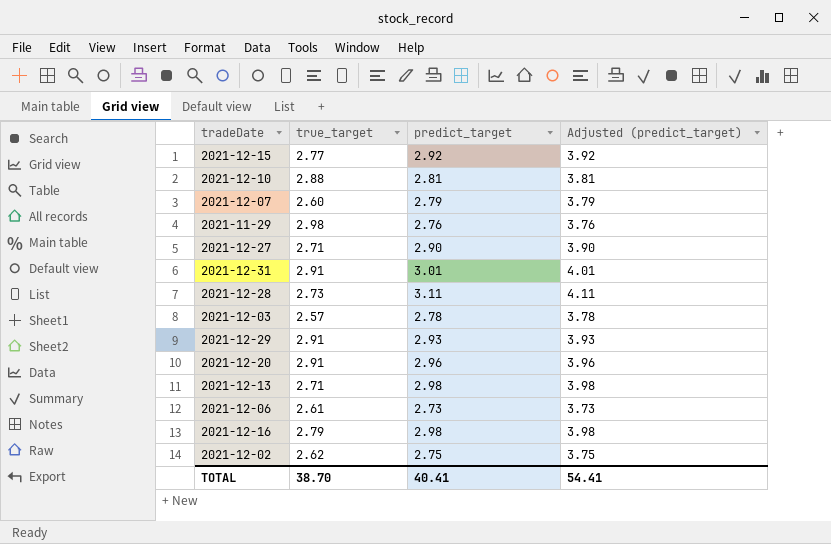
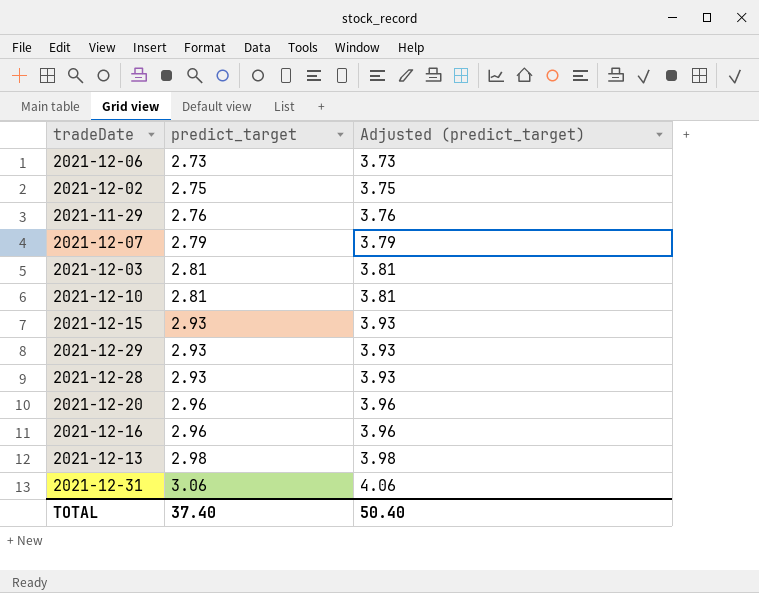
row order: none -> predict_target ascending
column true_target | position: 2 -> none
row 2021-12-27: 2.71 | 2.90 | 3.90 -> none
2021-12-03 | predict_target: 2.78 -> 2.81
2021-12-03 | Adjusted (predict_target): 3.78 -> 3.81
2021-12-15 | predict_target: 2.92 -> 2.93
2021-12-15 | Adjusted (predict_target): 3.92 -> 3.93
2021-12-28 | predict_target: 3.11 -> 2.93
2021-12-28 | Adjusted (predict_target): 4.11 -> 3.93
2021-12-16 | predict_target: 2.98 -> 2.96
2021-12-16 | Adjusted (predict_target): 3.98 -> 3.96
2021-12-31 | predict_target: 3.01 -> 3.06
2021-12-31 | Adjusted (predict_target): 4.01 -> 4.06
TOTAL | predict_target: 40.41 -> 37.40
TOTAL | Adjusted (predict_target): 54.41 -> 50.40

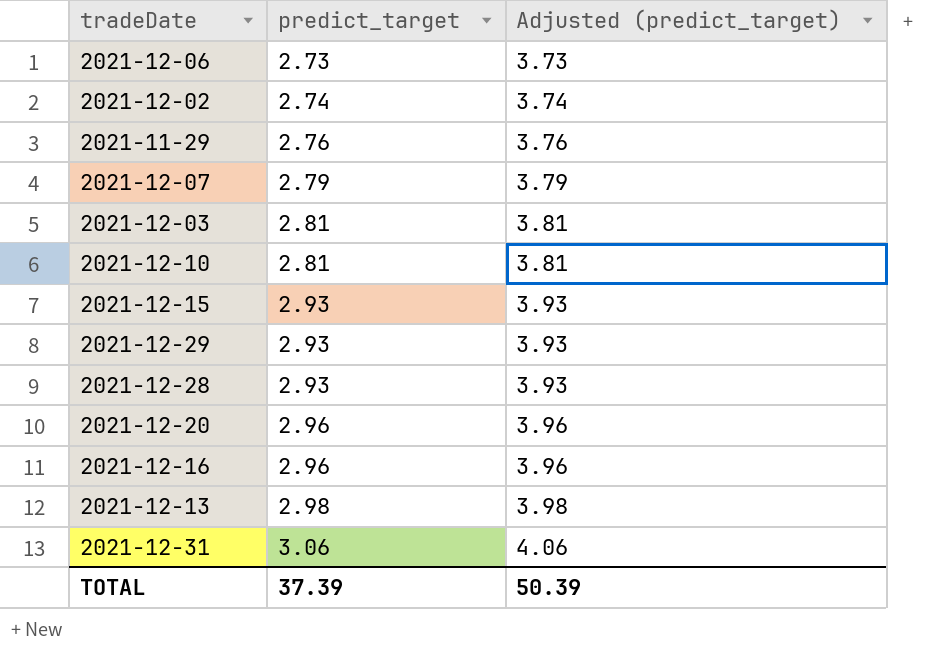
2021-12-02 | predict_target: 2.75 -> 2.74
2021-12-02 | Adjusted (predict_target): 3.75 -> 3.74
TOTAL | predict_target: 37.40 -> 37.39
TOTAL | Adjusted (predict_target): 50.40 -> 50.39

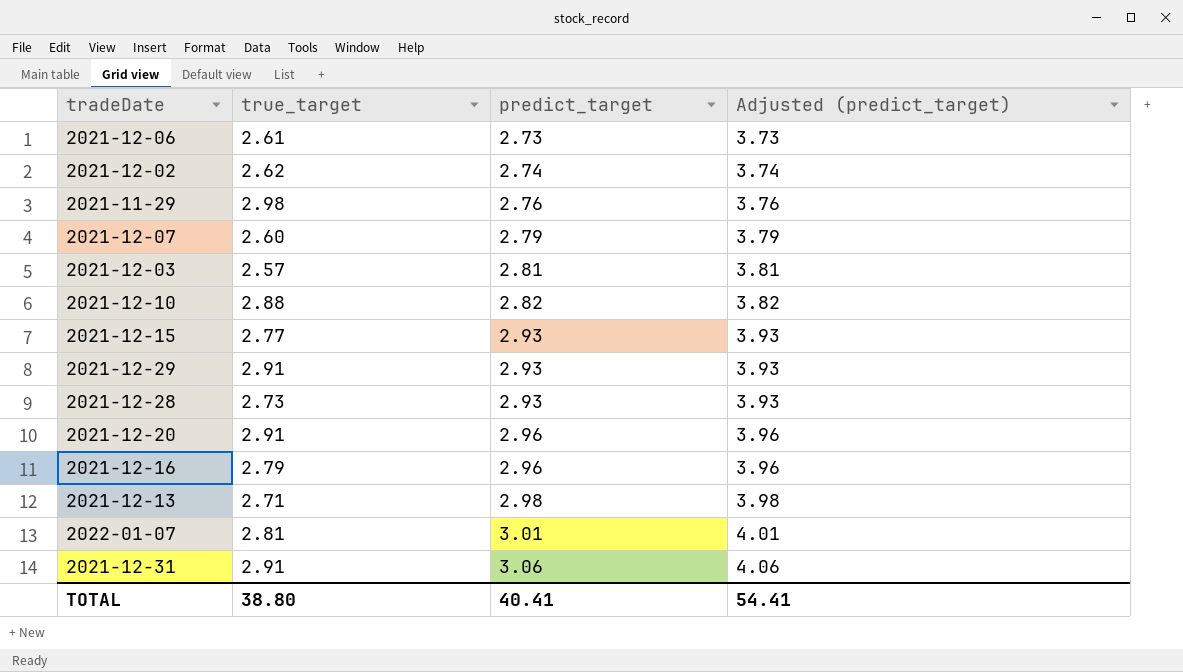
column true_target | position: none -> 2
2021-12-10 | predict_target: 2.81 -> 2.82
2021-12-10 | Adjusted (predict_target): 3.81 -> 3.82
row 2022-01-07: none -> 2.81 | 3.01 | 4.01
TOTAL | predict_target: 37.39 -> 40.41
TOTAL | Adjusted (predict_target): 50.39 -> 54.41

